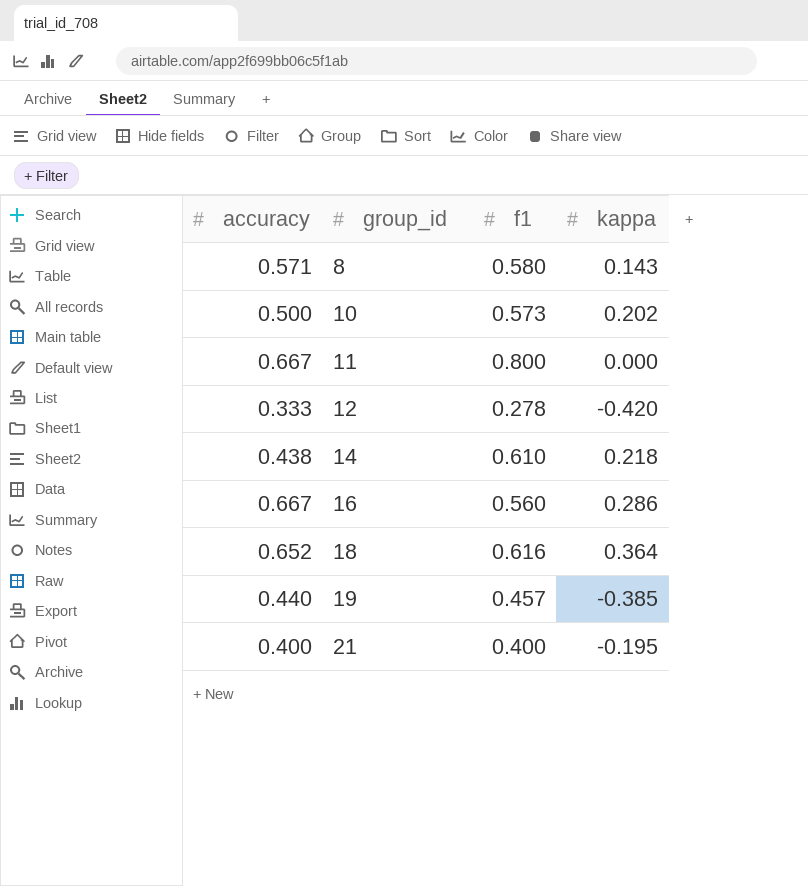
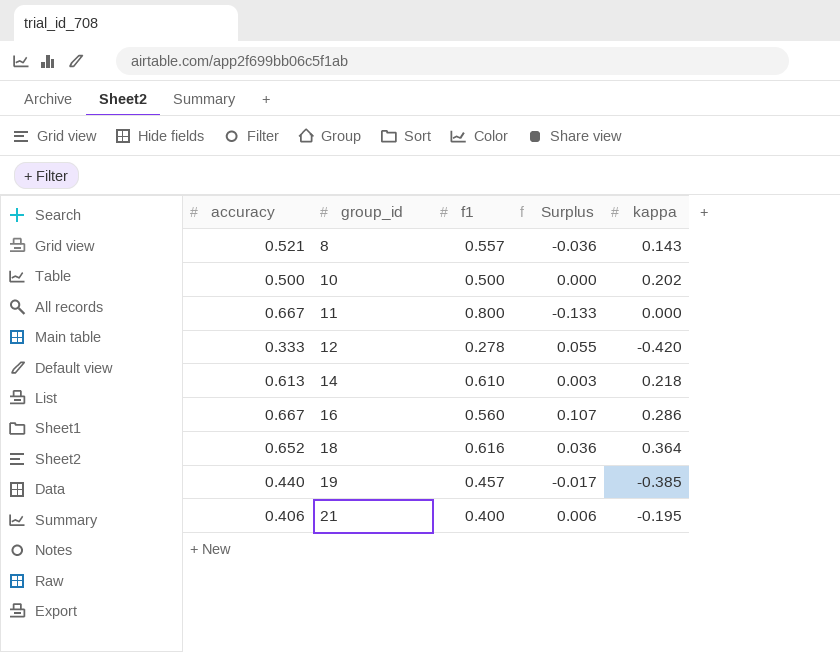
column Surplus | formula: none -> [accuracy] - [f1]
8 | accuracy: 0.571 -> 0.521
8 | f1: 0.580 -> 0.557
10 | f1: 0.573 -> 0.500
14 | accuracy: 0.438 -> 0.613
21 | accuracy: 0.400 -> 0.406

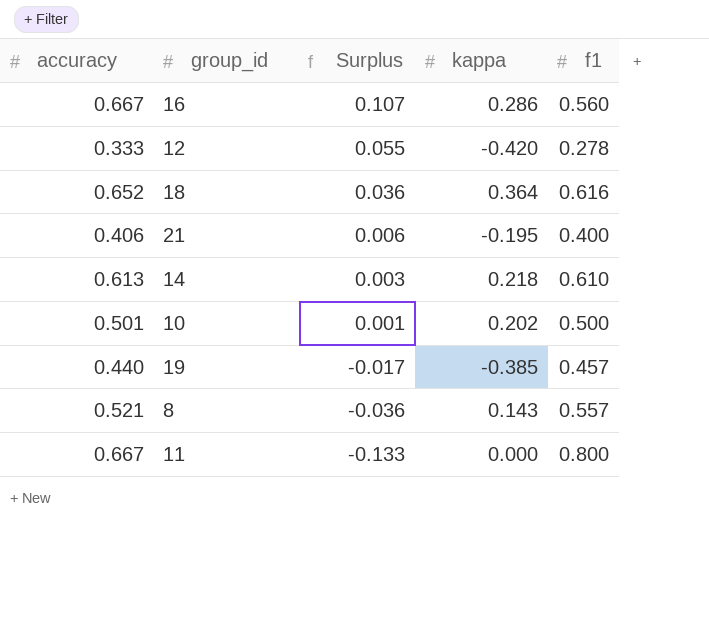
row order: group_id ascending -> Surplus descending
column f1 | position: 3 -> 5
10 | accuracy: 0.500 -> 0.501
10 | Surplus: 0.000 -> 0.001

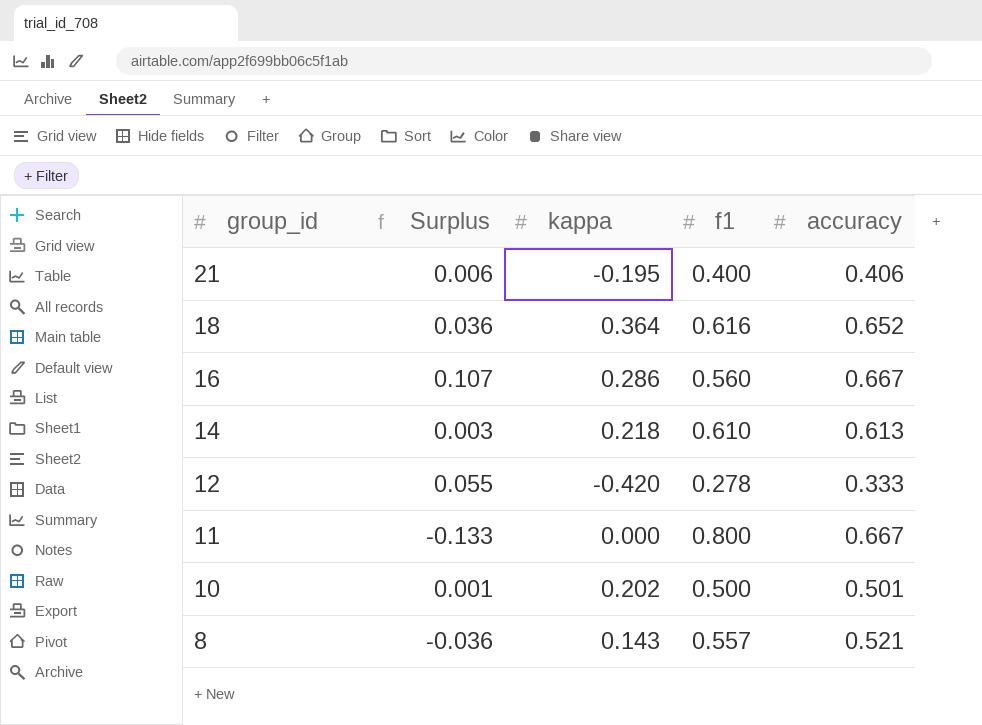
row order: Surplus descending -> group_id descending
column accuracy | position: 1 -> 5
row 19: 0.440 | -0.017 | -0.385 | 0.457 -> none

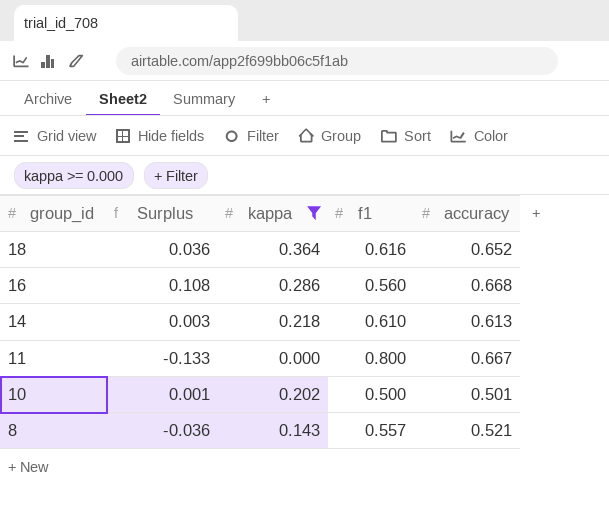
filter: none -> kappa >= 0.000
16 | Surplus: 0.107 -> 0.108
16 | accuracy: 0.667 -> 0.668

